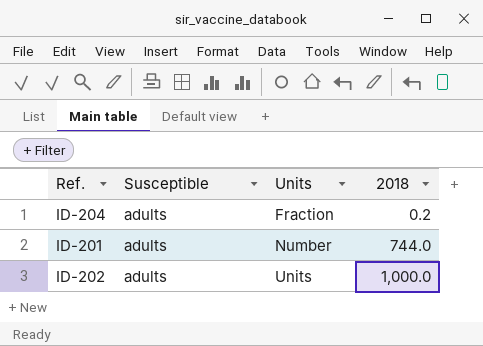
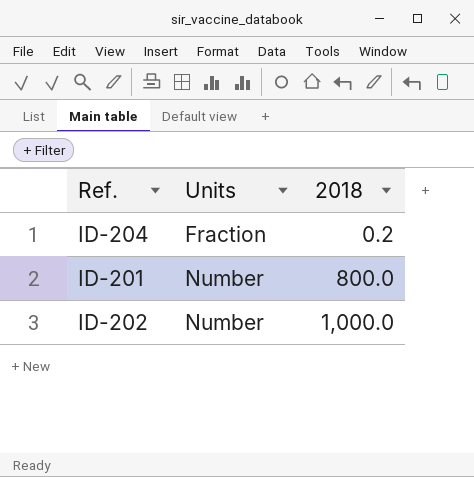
column Susceptible | position: 2 -> none
ID-201 | 2018: 744.0 -> 800.0
ID-202 | Units: Units -> Number

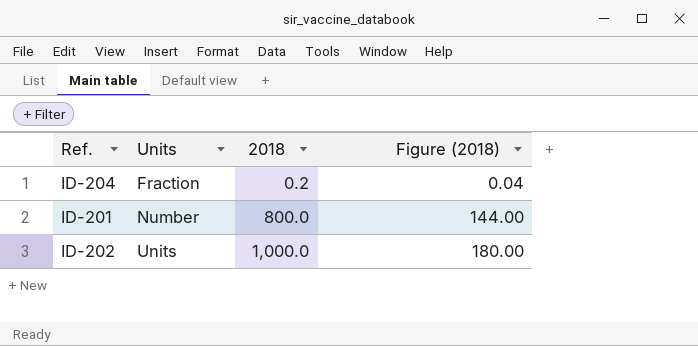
column Figure (2018) | formula: none -> [2018] * 0.18
ID-202 | Units: Number -> Units

